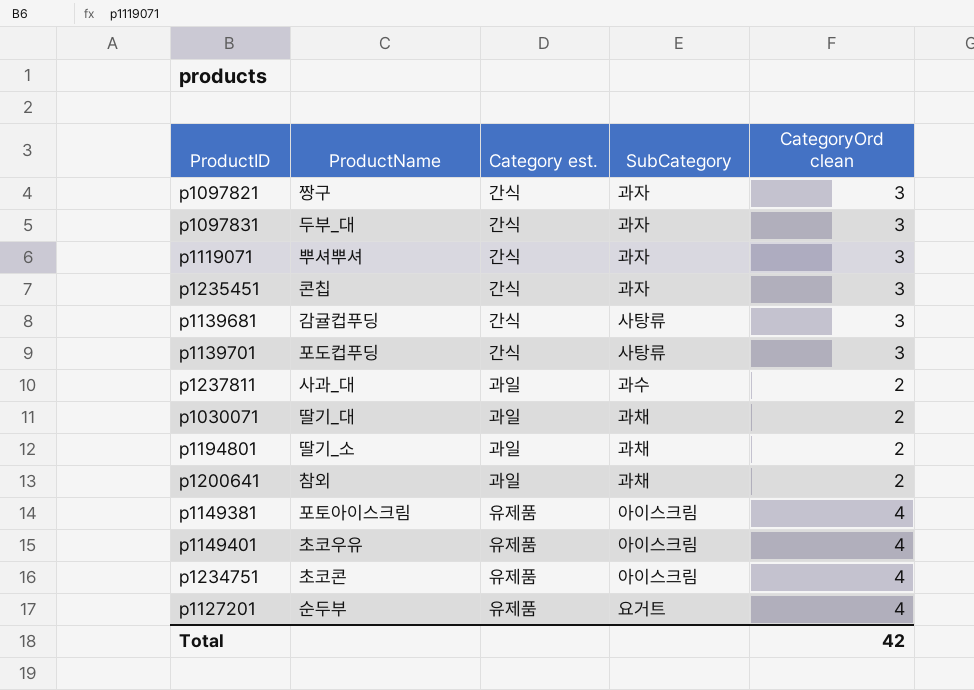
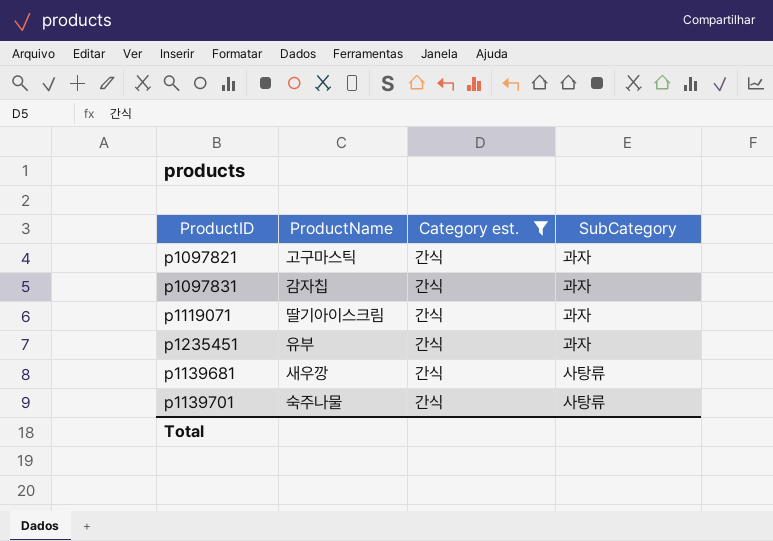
filter: none -> Category est. = 간식
column CategoryOrd clean | position: 5 -> none
p1097821 | ProductName: 짱구 -> 고구마스틱
p1097831 | ProductName: 두부_대 -> 감자칩
p1119071 | ProductName: 뿌셔뿌셔 -> 딸기아이스크림
p1235451 | ProductName: 콘칩 -> 유부
p1139681 | ProductName: 감귤컵푸딩 -> 새우깡
p1139701 | ProductName: 포도컵푸딩 -> 숙주나물

